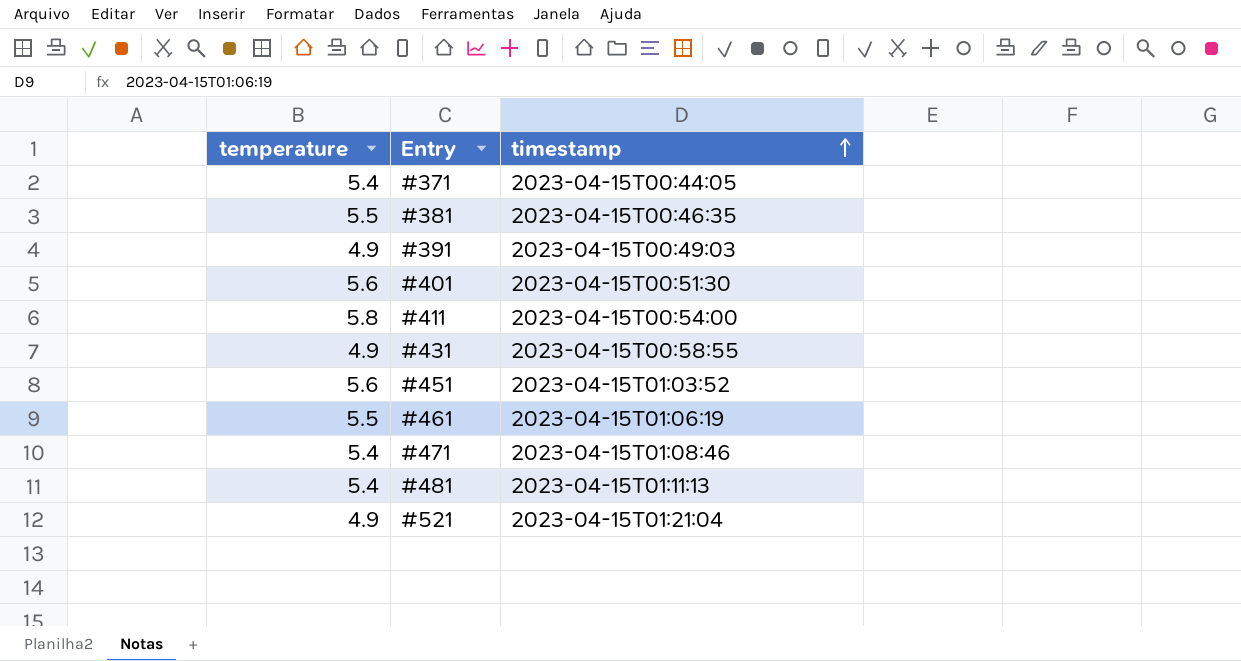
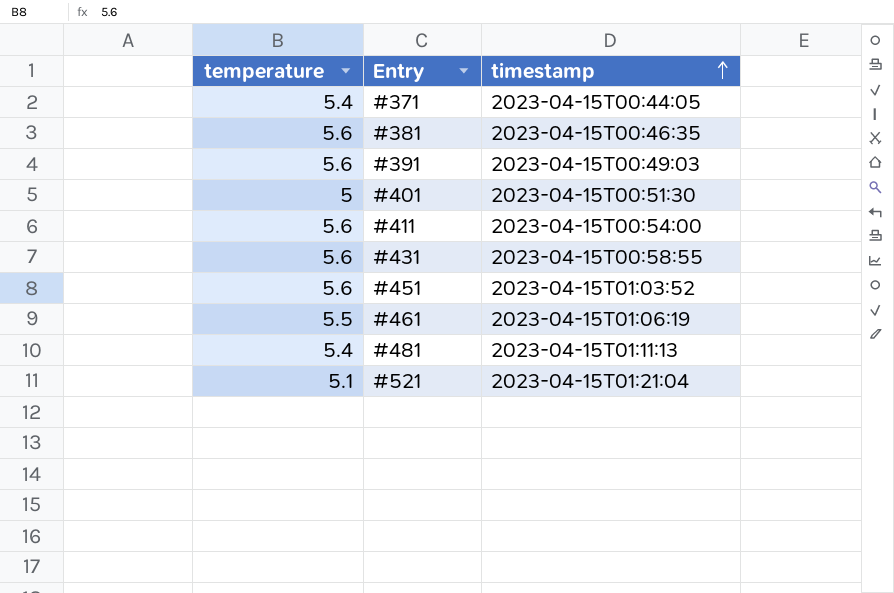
row #471: 5.4 | 2023-04-15T01:08:46 -> none
#381 | temperature: 5.5 -> 5.6
#391 | temperature: 4.9 -> 5.6
#401 | temperature: 5.6 -> 5
#411 | temperature: 5.8 -> 5.6
#431 | temperature: 4.9 -> 5.6
#521 | temperature: 4.9 -> 5.1

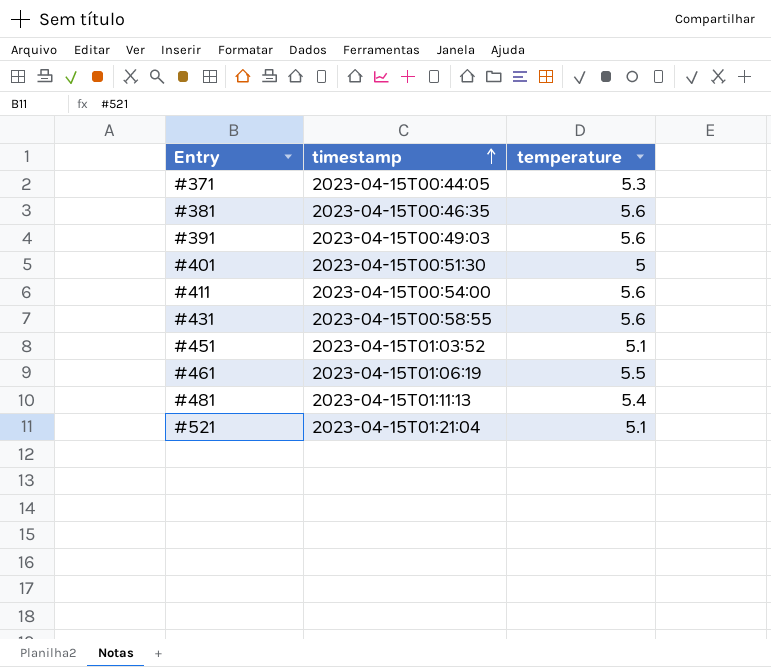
column temperature | position: 1 -> 3
#371 | temperature: 5.4 -> 5.3
#451 | temperature: 5.6 -> 5.1

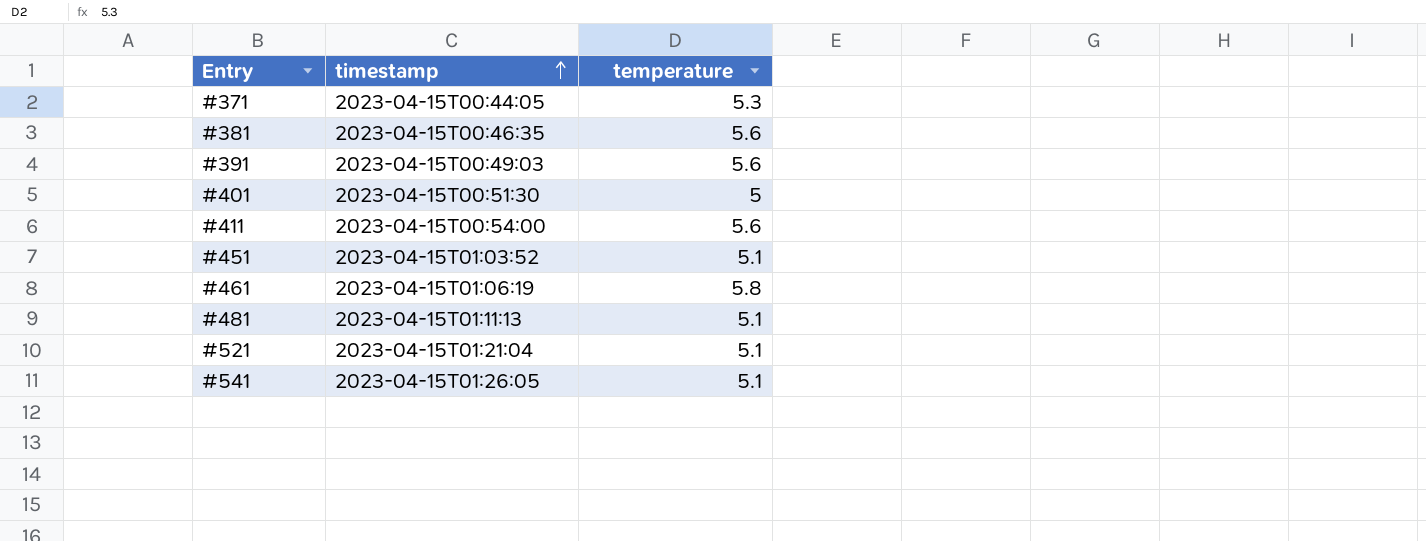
row #431: 2023-04-15T00:58:55 | 5.6 -> none
#461 | temperature: 5.5 -> 5.8
#481 | temperature: 5.4 -> 5.1
row #541: none -> 2023-04-15T01:26:05 | 5.1

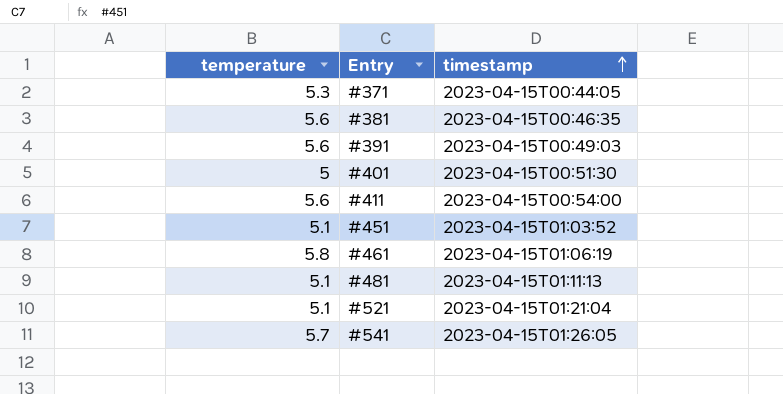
column temperature | position: 3 -> 1
#541 | temperature: 5.1 -> 5.7

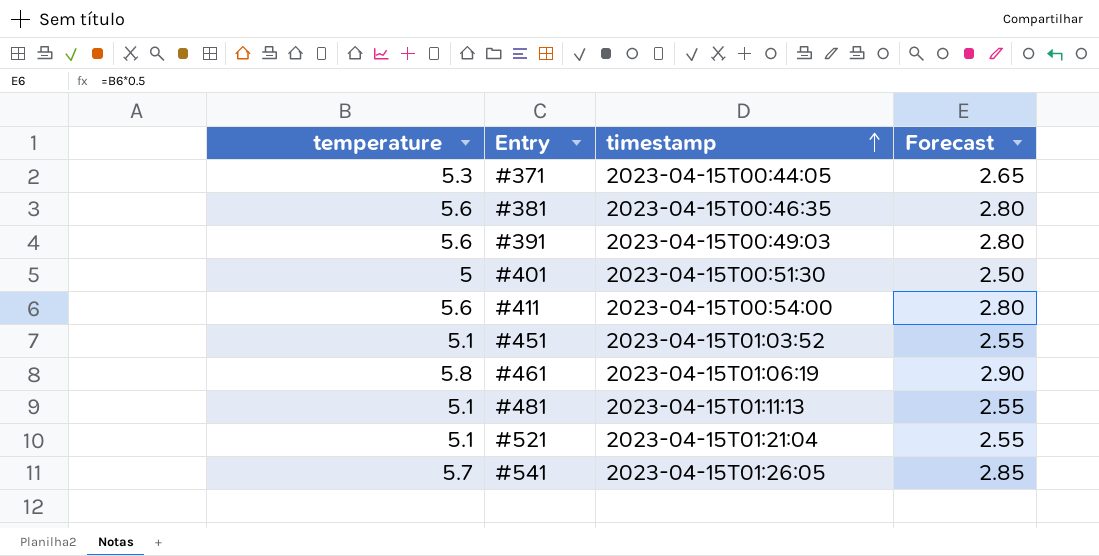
column Forecast | formula: none -> [temperature] * 0.5

